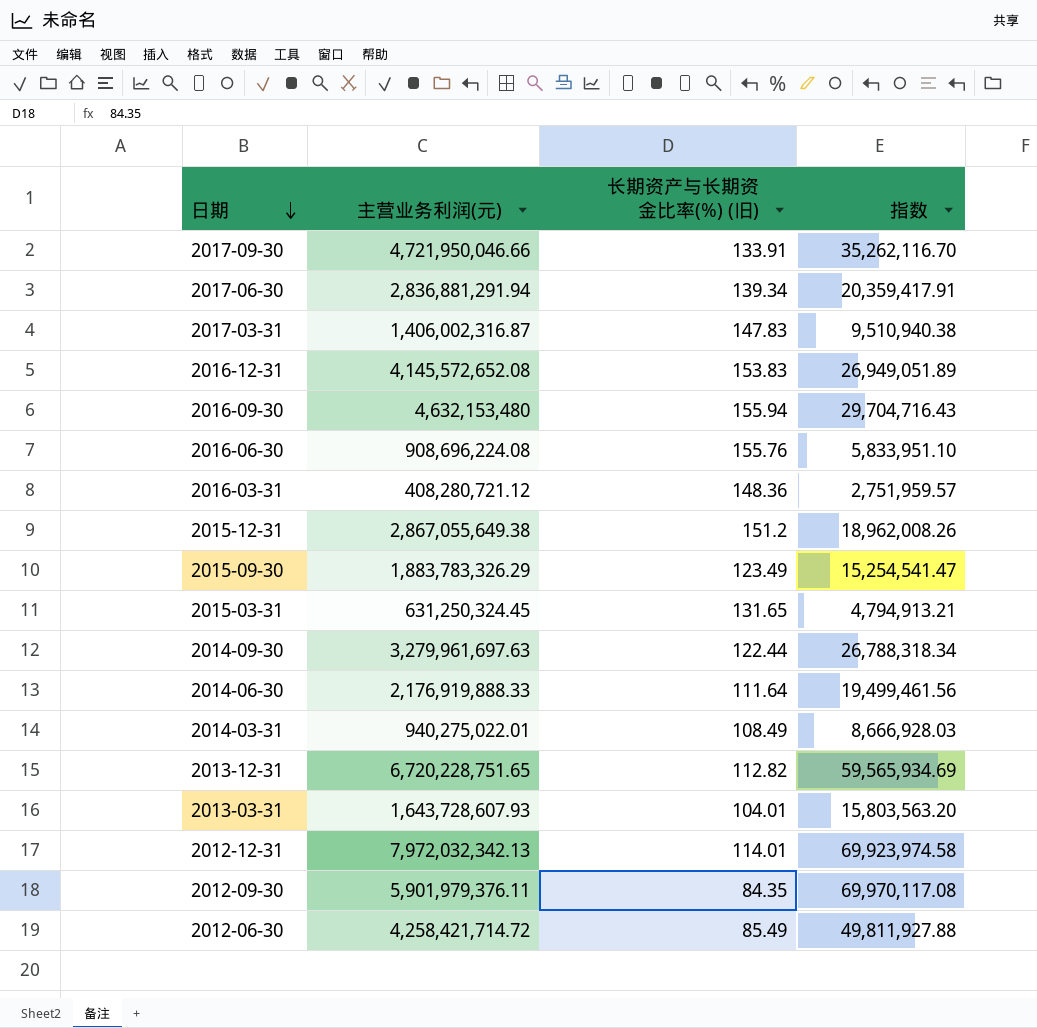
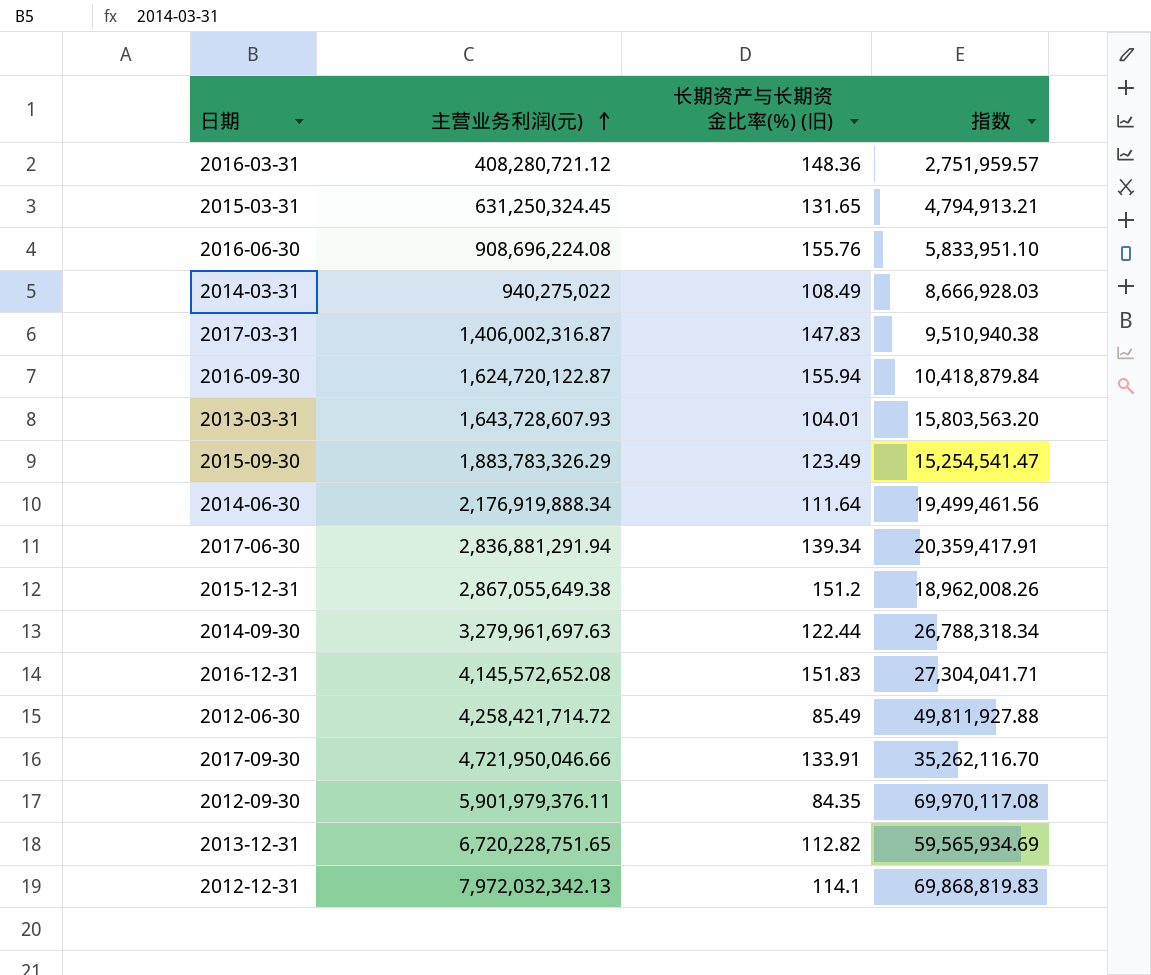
row order: 日期 descending -> 主营业务利润(元) ascending
2014-03-31 | 主营业务利润(元): 940,275,022.01 -> 940,275,022
2016-09-30 | 主营业务利润(元): 4,632,153,480 -> 1,624,720,122.87
2016-09-30 | 指数: 29,704,716.43 -> 10,418,879.84
2014-06-30 | 主营业务利润(元): 2,176,919,888.33 -> 2,176,919,888.34
2016-12-31 | 长期资产与长期资金比率(%) (旧): 153.83 -> 151.83
2016-12-31 | 指数: 26,949,051.89 -> 27,304,041.71
2012-12-31 | 长期资产与长期资金比率(%) (旧): 114.01 -> 114.1
2012-12-31 | 指数: 69,923,974.58 -> 69,868,819.83

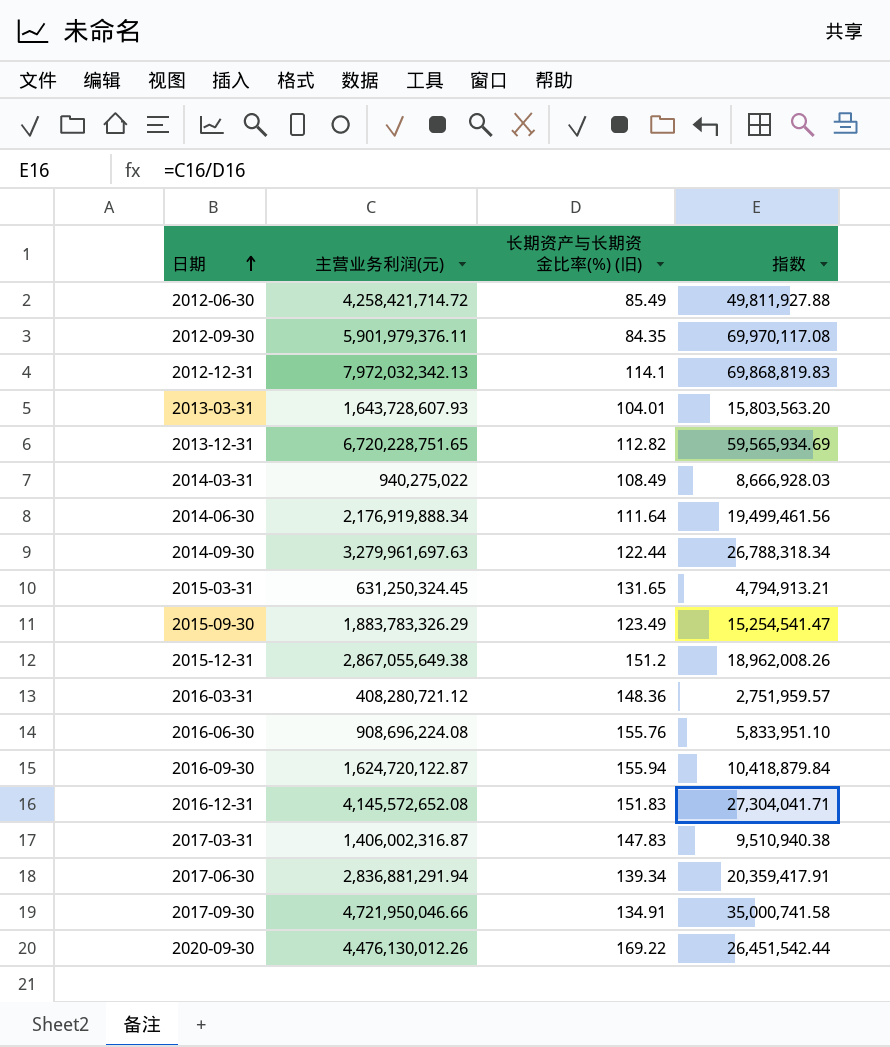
row order: 主营业务利润(元) ascending -> 日期 ascending
2017-09-30 | 长期资产与长期资金比率(%) (旧): 133.91 -> 134.91
2017-09-30 | 指数: 35,262,116.70 -> 35,000,741.58
row 2020-09-30: none -> 4,476,130,012.26 | 169.22 | 26,451,542.44

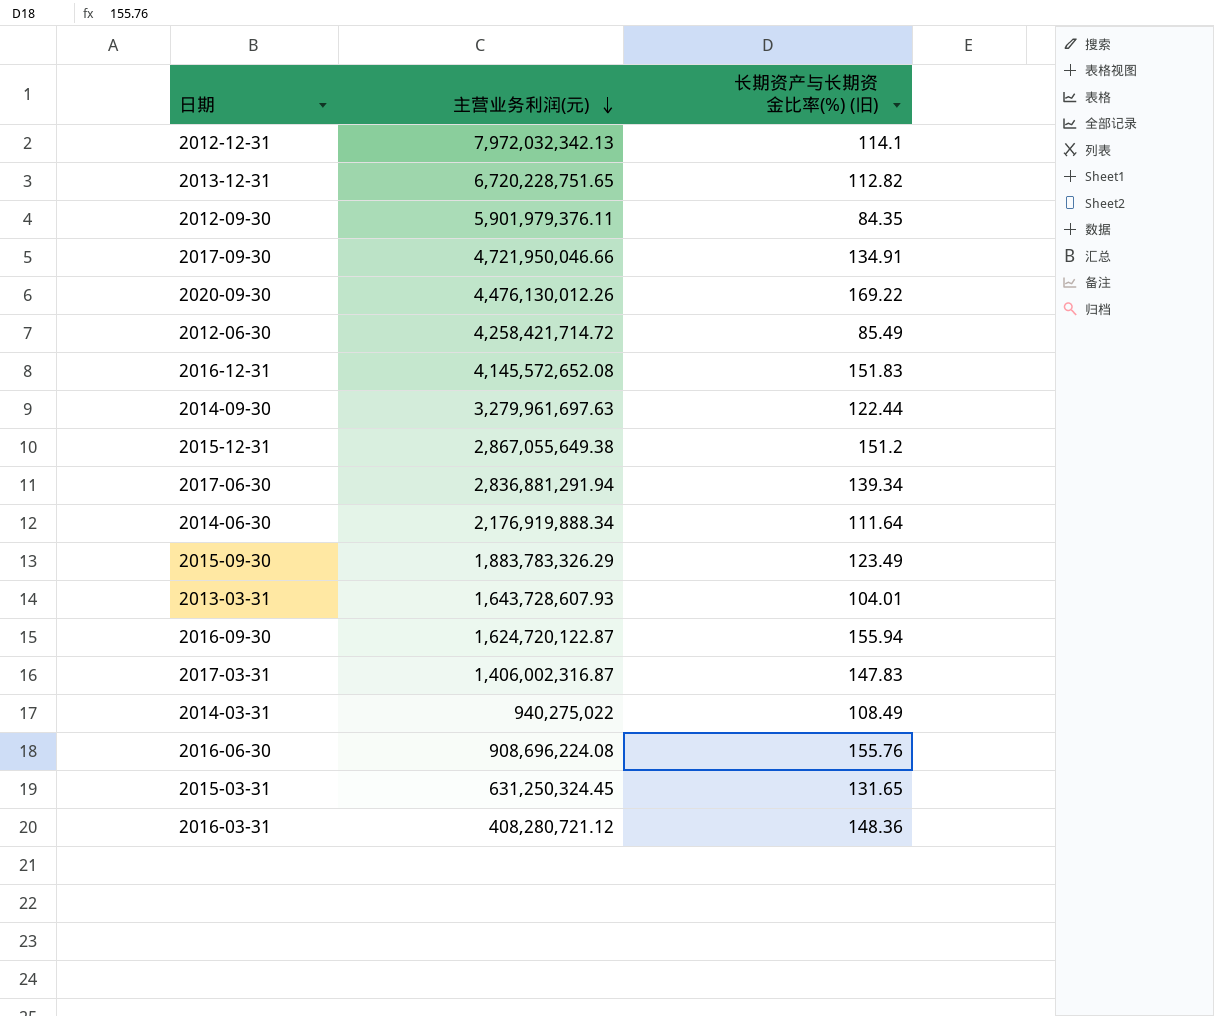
row order: 日期 ascending -> 主营业务利润(元) descending
column 指数 | formula: [主营业务利润(元)] / [长期资产与长期资金比率(%) (旧)] -> none

